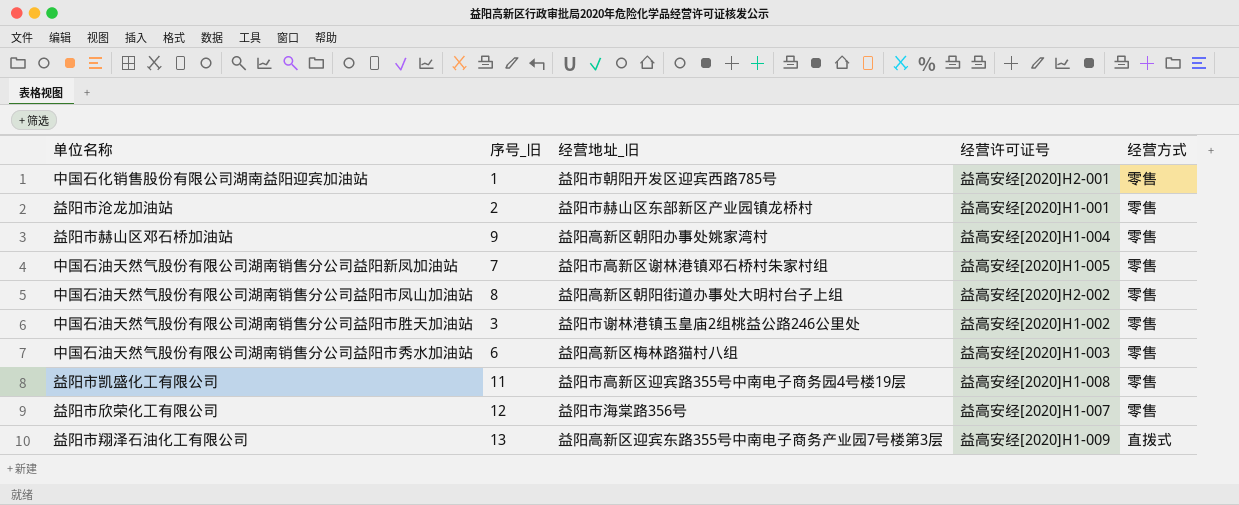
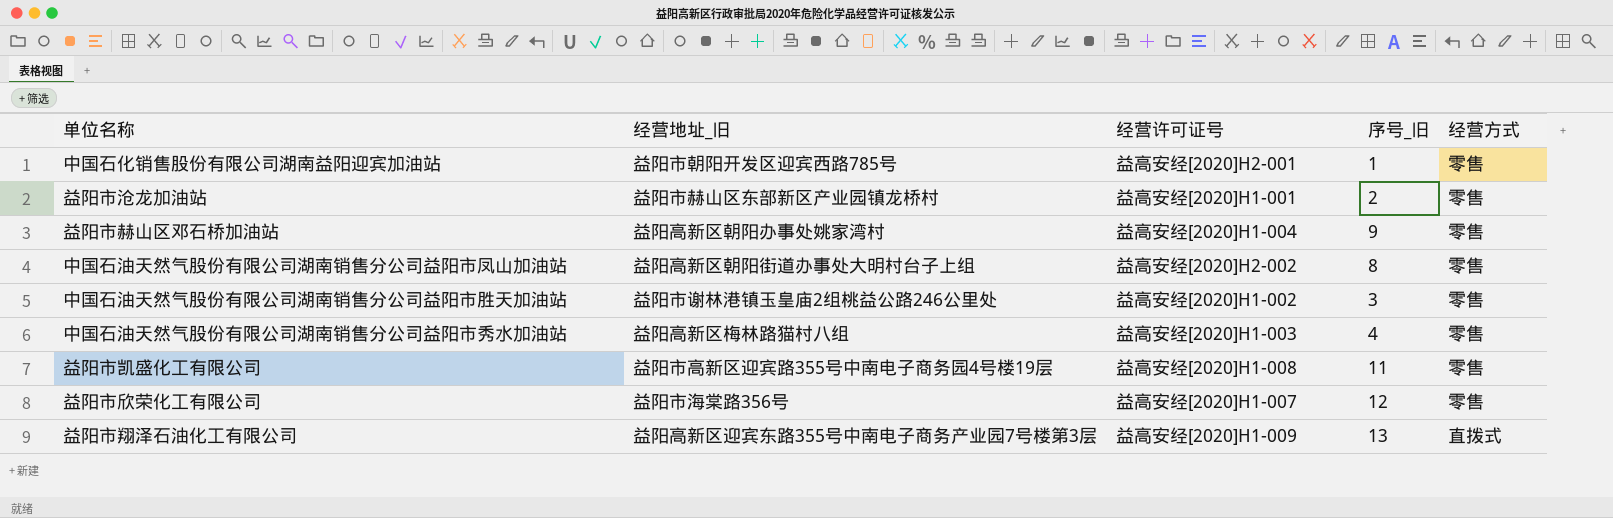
column 序号_旧 | position: 2 -> 4
row 中国石油天然气股份有限公司湖南销售分公司益阳新凤加油站: 7 | 益阳市高新区谢林港镇邓石桥村朱家村组 | 益高安经[2020]H1-005 | 零售 -> none
中国石油天然气股份有限公司湖南销售分公司益阳市秀水加油站 | 序号_旧: 6 -> 4

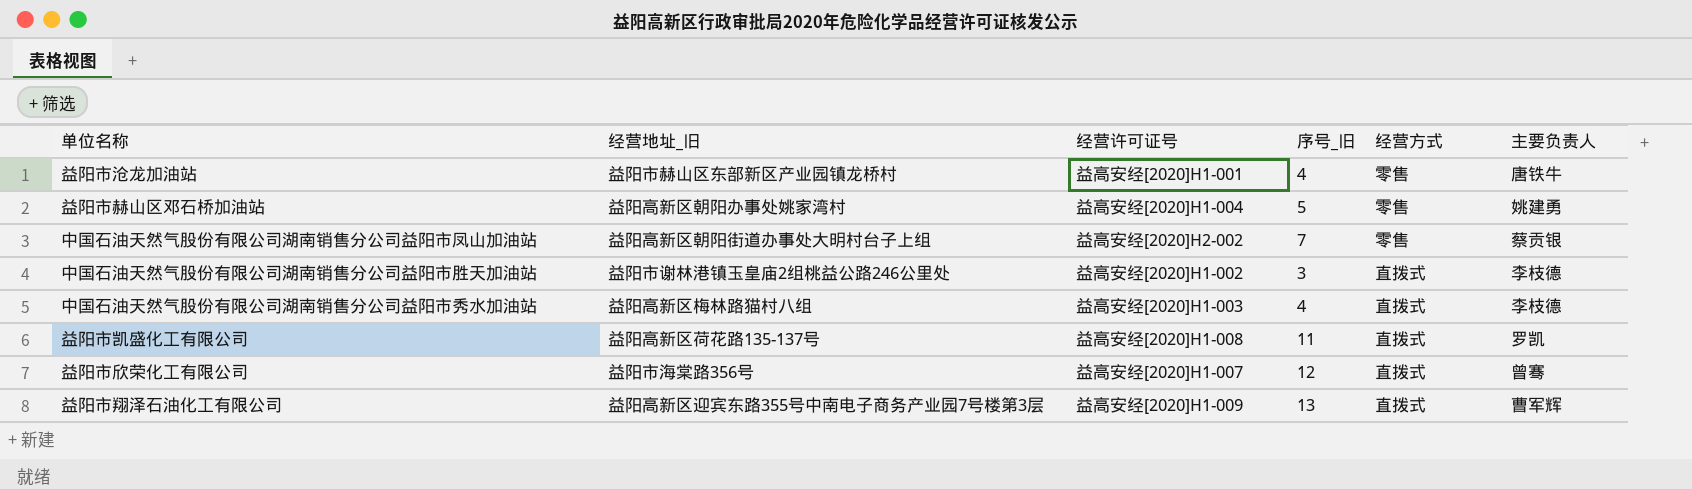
column 主要负责人 | position: none -> 6
row 中国石化销售股份有限公司湖南益阳迎宾加油站: 益阳市朝阳开发区迎宾西路785号 | 益高安经[2020]H2-001 | 1 | 零售 -> none
益阳市沧龙加油站 | 序号_旧: 2 -> 4
益阳市赫山区邓石桥加油站 | 序号_旧: 9 -> 5
中国石油天然气股份有限公司湖南销售分公司益阳市凤山加油站 | 序号_旧: 8 -> 7
中国石油天然气股份有限公司湖南销售分公司益阳市胜天加油站 | 经营方式: 零售 -> 直拨式
中国石油天然气股份有限公司湖南销售分公司益阳市秀水加油站 | 经营方式: 零售 -> 直拨式
益阳市凯盛化工有限公司 | 经营地址_旧: 益阳市高新区迎宾路355号中南电子商务园4号楼19层 -> 益阳高新区荷花路135-137号
益阳市凯盛化工有限公司 | 经营方式: 零售 -> 直拨式
益阳市欣荣化工有限公司 | 经营方式: 零售 -> 直拨式

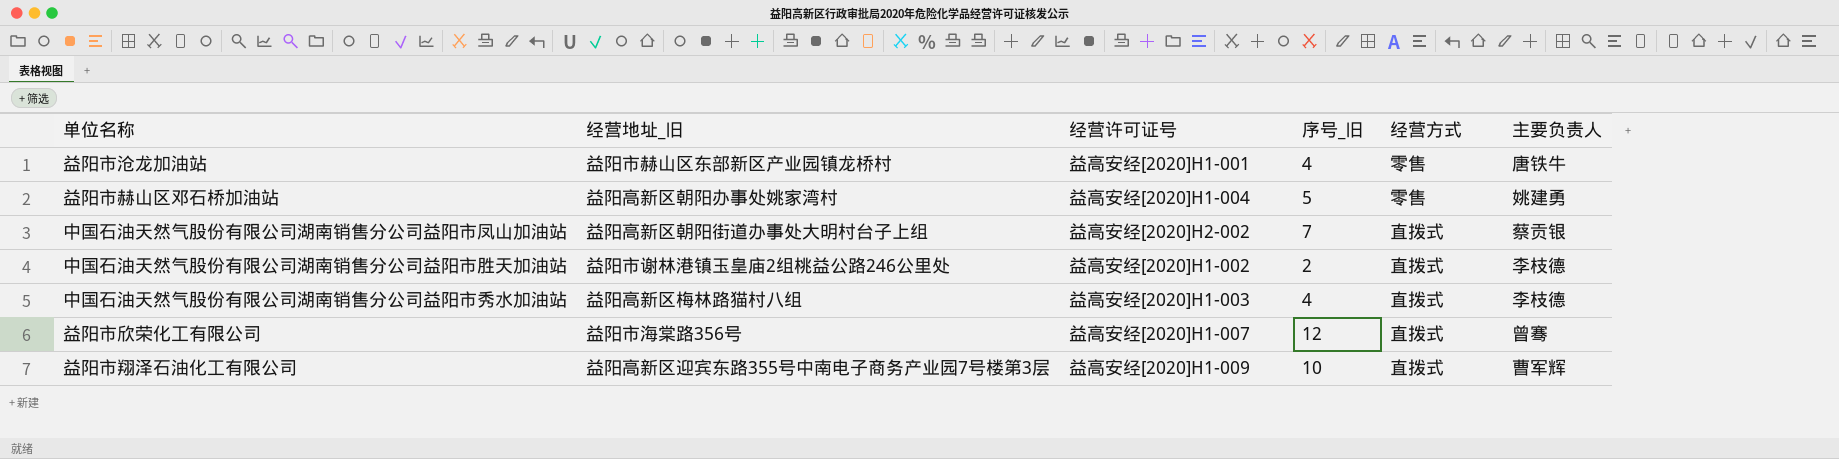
row 益阳市凯盛化工有限公司: 益阳高新区荷花路135-137号 | 益高安经[2020]H1-008 | 11 | 直拨式 | 罗凯 -> none
中国石油天然气股份有限公司湖南销售分公司益阳市凤山加油站 | 经营方式: 零售 -> 直拨式
中国石油天然气股份有限公司湖南销售分公司益阳市胜天加油站 | 序号_旧: 3 -> 2
益阳市翔泽石油化工有限公司 | 序号_旧: 13 -> 10

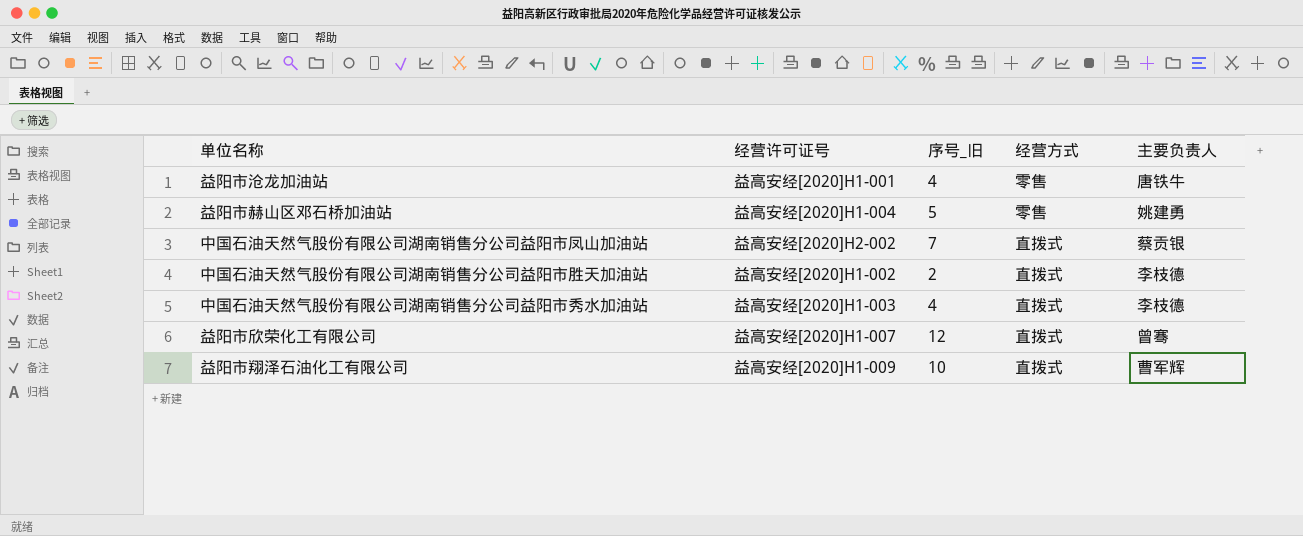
column 经营地址_旧 | position: 2 -> none

